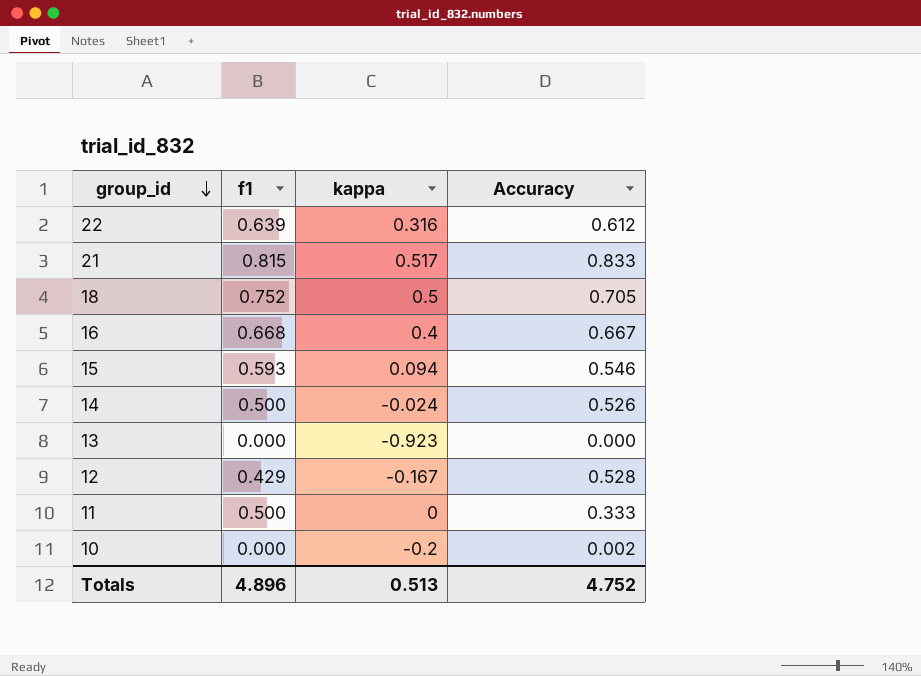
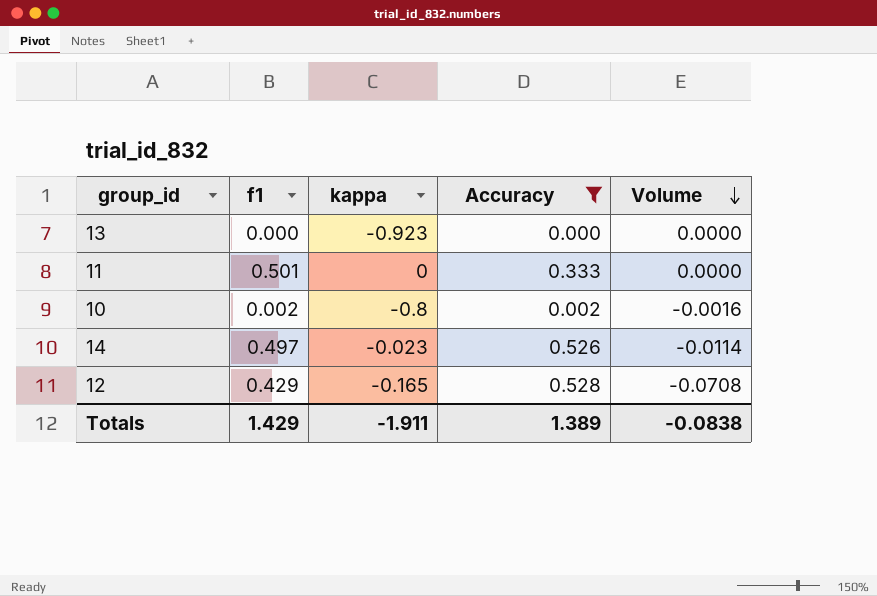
filter: none -> Accuracy <= 0.528
row order: group_id descending -> Volume descending
column Volume | formula: none -> [f1] * [kappa]
11 | f1: 0.500 -> 0.501
10 | f1: 0.000 -> 0.002
10 | kappa: -0.2 -> -0.8
14 | f1: 0.500 -> 0.497
14 | kappa: -0.024 -> -0.023
12 | kappa: -0.167 -> -0.165
Totals | f1: 4.896 -> 1.429
Totals | kappa: 0.513 -> -1.911
Totals | Accuracy: 4.752 -> 1.389

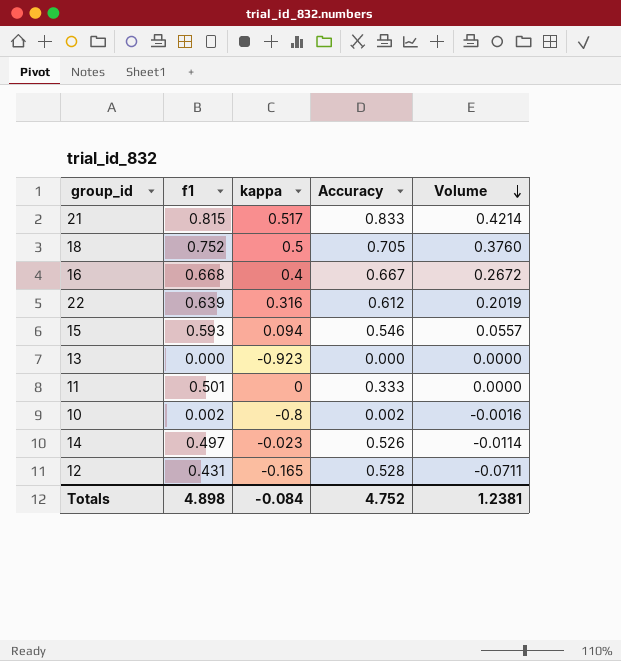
filter: Accuracy <= 0.528 -> none
12 | f1: 0.429 -> 0.431
12 | Volume: -0.0708 -> -0.0711
Totals | f1: 1.429 -> 4.898
Totals | kappa: -1.911 -> -0.084
Totals | Accuracy: 1.389 -> 4.752
Totals | Volume: -0.0838 -> 1.2381

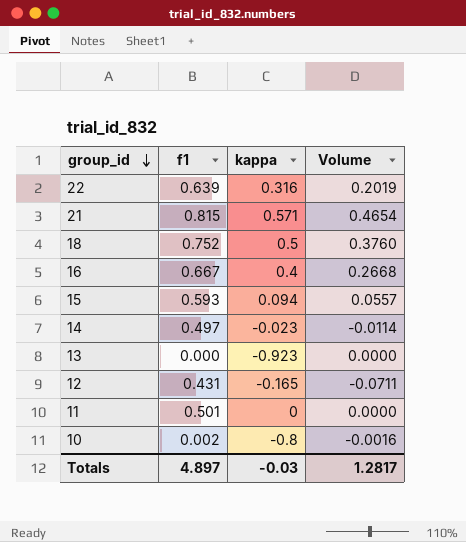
row order: Volume descending -> group_id descending
column Accuracy | position: 4 -> none
21 | kappa: 0.517 -> 0.571
21 | Volume: 0.4214 -> 0.4654
16 | f1: 0.668 -> 0.667
16 | Volume: 0.2672 -> 0.2668
Totals | f1: 4.898 -> 4.897
Totals | kappa: -0.084 -> -0.03
Totals | Volume: 1.2381 -> 1.2817

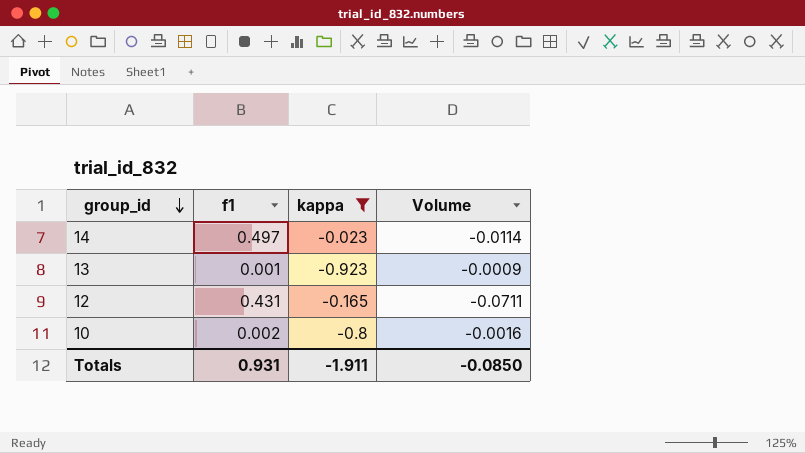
filter: none -> kappa <= -0.023
13 | f1: 0.000 -> 0.001
13 | Volume: 0.0000 -> -0.0009
Totals | f1: 4.897 -> 0.931
Totals | kappa: -0.03 -> -1.911
Totals | Volume: 1.2817 -> -0.0850

